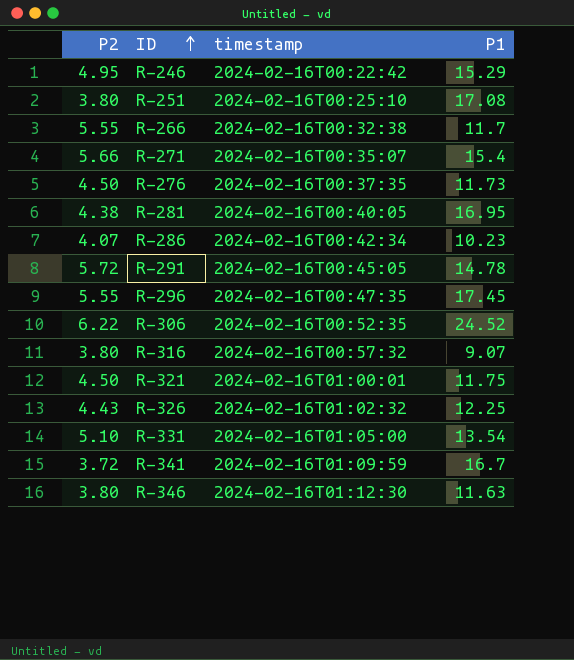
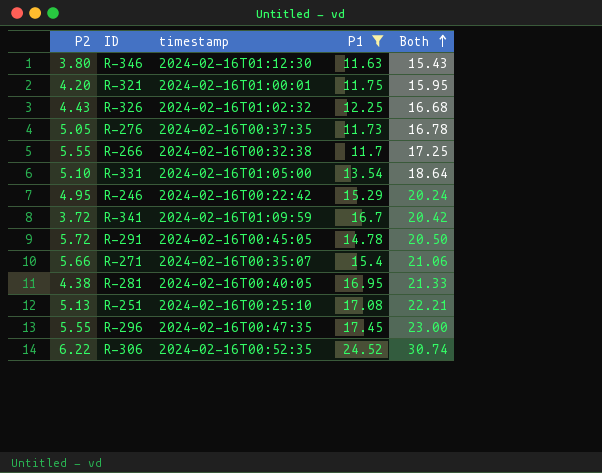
filter: none -> P1 >= 11.63
row order: ID ascending -> Both ascending
column Both | formula: none -> [P2] + [P1]
R-321 | P2: 4.50 -> 4.20
R-276 | P2: 4.50 -> 5.05
R-251 | P2: 3.80 -> 5.13

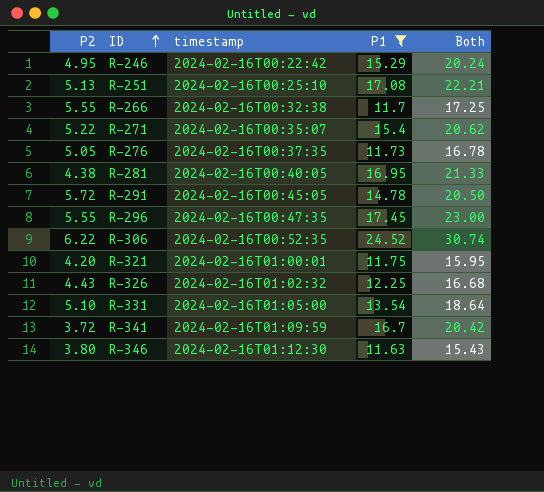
row order: Both ascending -> ID ascending
R-271 | P2: 5.66 -> 5.22
R-271 | Both: 21.06 -> 20.62

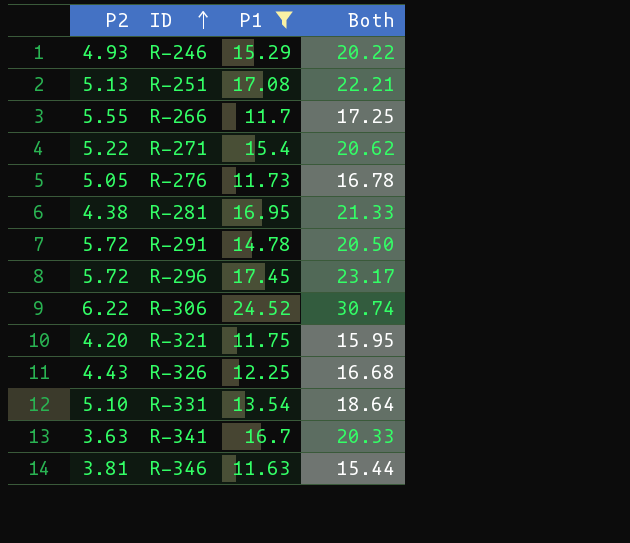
column timestamp | position: 3 -> none
R-246 | P2: 4.95 -> 4.93
R-246 | Both: 20.24 -> 20.22
R-296 | P2: 5.55 -> 5.72
R-296 | Both: 23.00 -> 23.17
R-341 | P2: 3.72 -> 3.63
R-341 | Both: 20.42 -> 20.33
R-346 | P2: 3.80 -> 3.81
R-346 | Both: 15.43 -> 15.44

